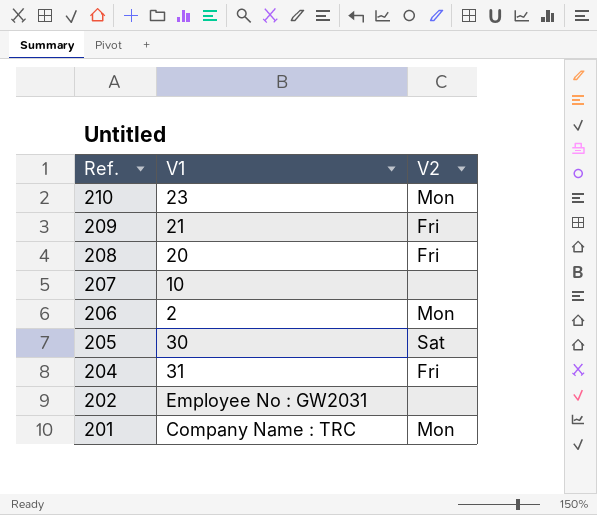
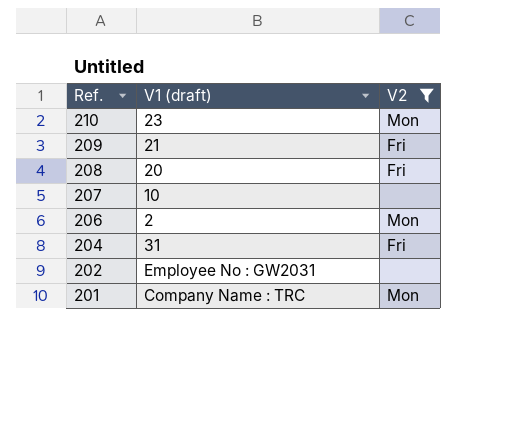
filter: none -> V2 != Sat
column name: V1 -> V1 (draft)

